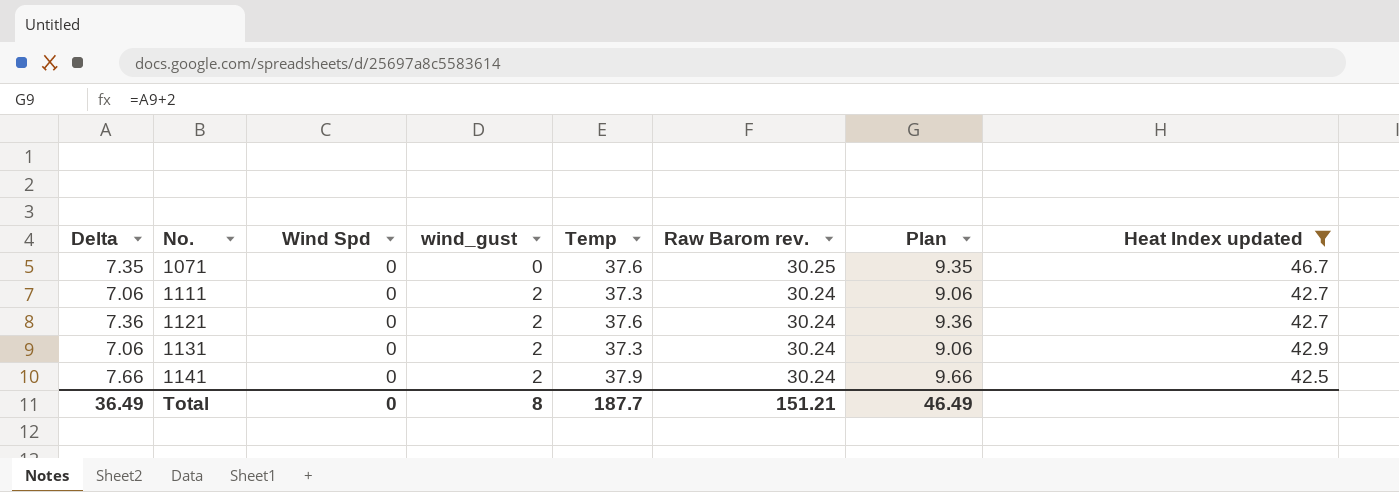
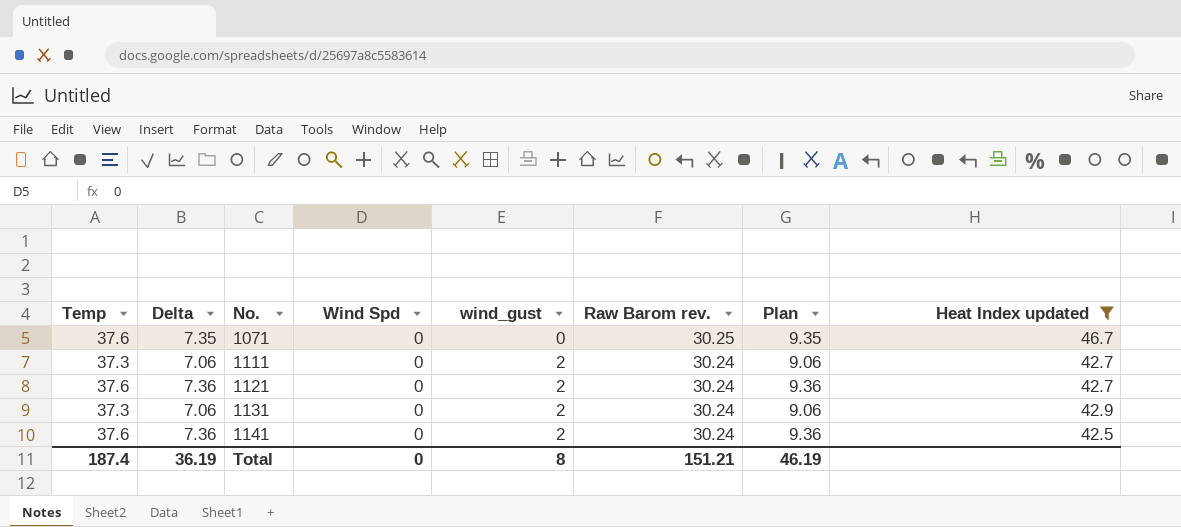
column Temp | position: 5 -> 1
1141 | Temp: 37.9 -> 37.6
1141 | Delta: 7.66 -> 7.36
1141 | Plan: 9.66 -> 9.36
Total | Temp: 187.7 -> 187.4
Total | Delta: 36.49 -> 36.19
Total | Plan: 46.49 -> 46.19

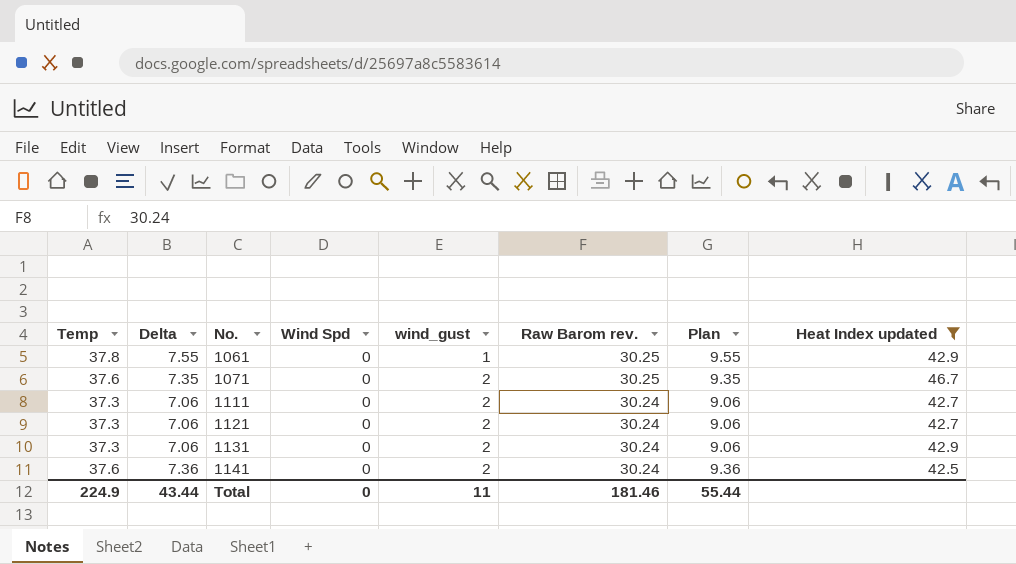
row 1061: none -> 37.8 | 7.55 | 0 | 1 | 30.25 | 9.55 | 42.9
1071 | wind_gust: 0 -> 2
1121 | Temp: 37.6 -> 37.3
1121 | Delta: 7.36 -> 7.06
1121 | Plan: 9.36 -> 9.06
Total | Temp: 187.4 -> 224.9
Total | Delta: 36.19 -> 43.44
Total | wind_gust: 8 -> 11
Total | Raw Barom rev.: 151.21 -> 181.46
Total | Plan: 46.19 -> 55.44

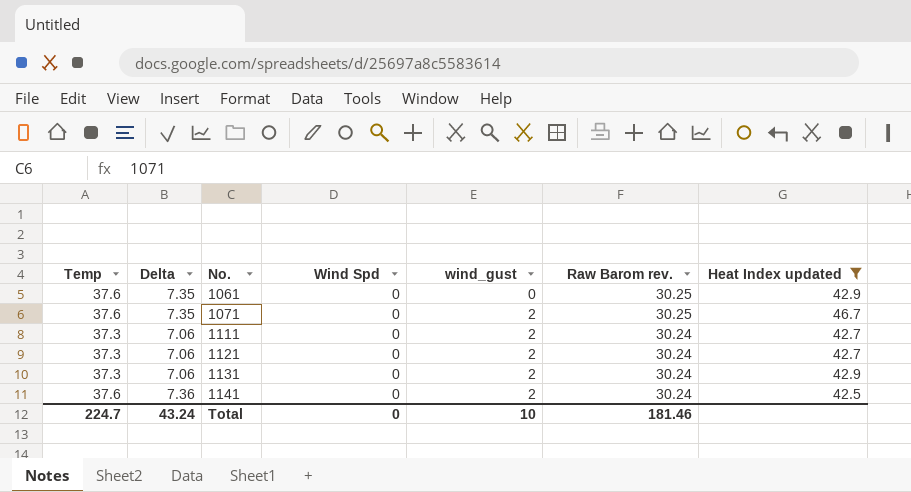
column Plan | formula: [Delta] + 2 -> none
1061 | Temp: 37.8 -> 37.6
1061 | Delta: 7.55 -> 7.35
1061 | wind_gust: 1 -> 0
Total | Temp: 224.9 -> 224.7
Total | Delta: 43.44 -> 43.24
Total | wind_gust: 11 -> 10

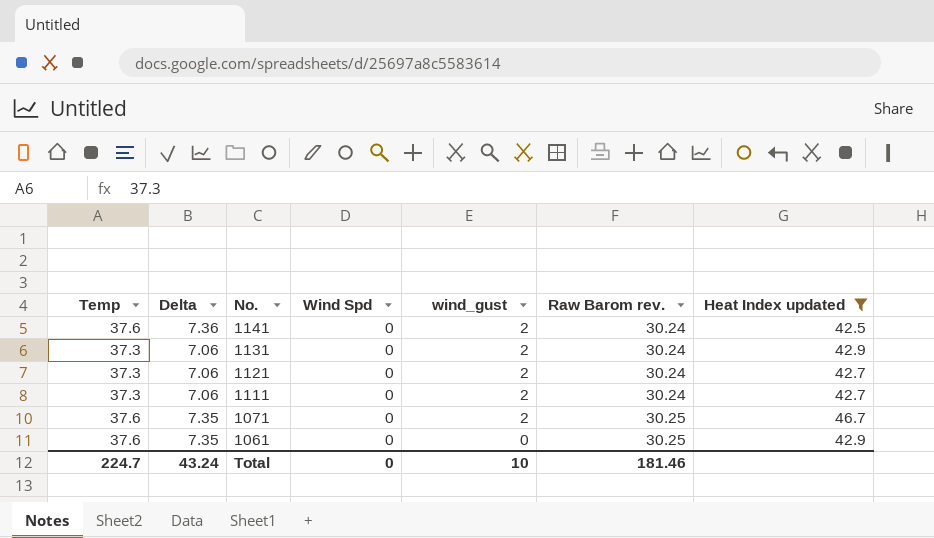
row order: No. ascending -> No. descending

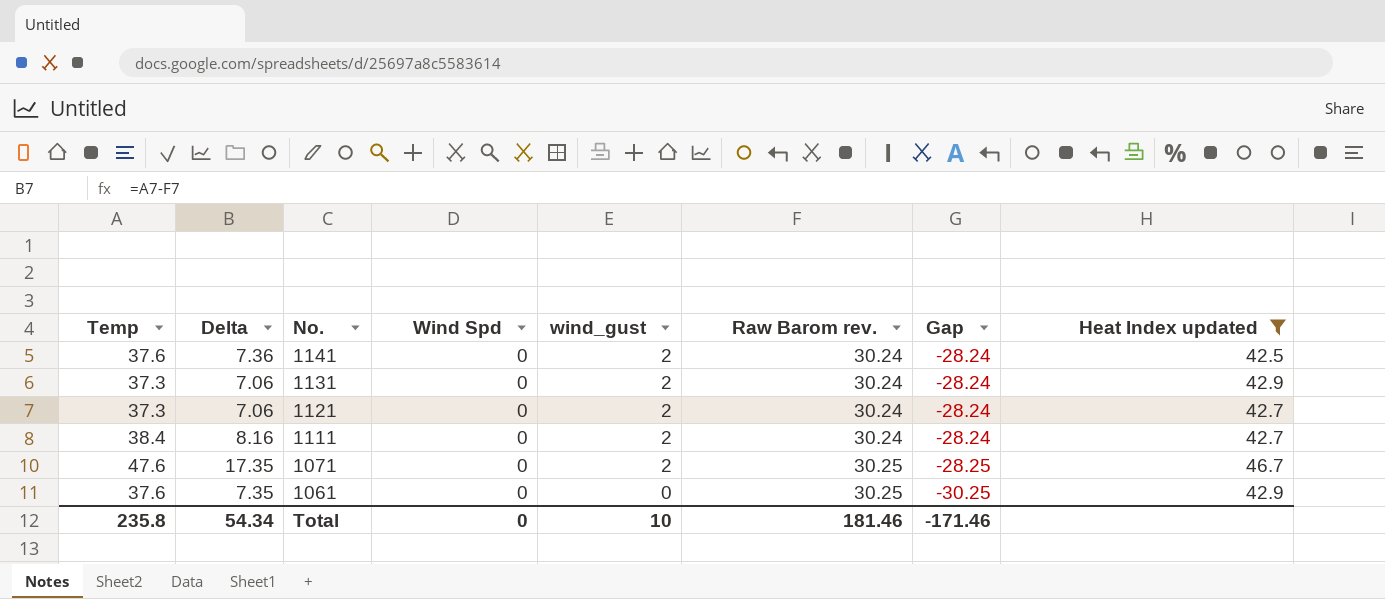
column Gap | formula: none -> [wind_gust] - [Raw Barom rev.]
1111 | Temp: 37.3 -> 38.4
1111 | Delta: 7.06 -> 8.16
1071 | Temp: 37.6 -> 47.6
1071 | Delta: 7.35 -> 17.35
Total | Temp: 224.7 -> 235.8
Total | Delta: 43.24 -> 54.34

